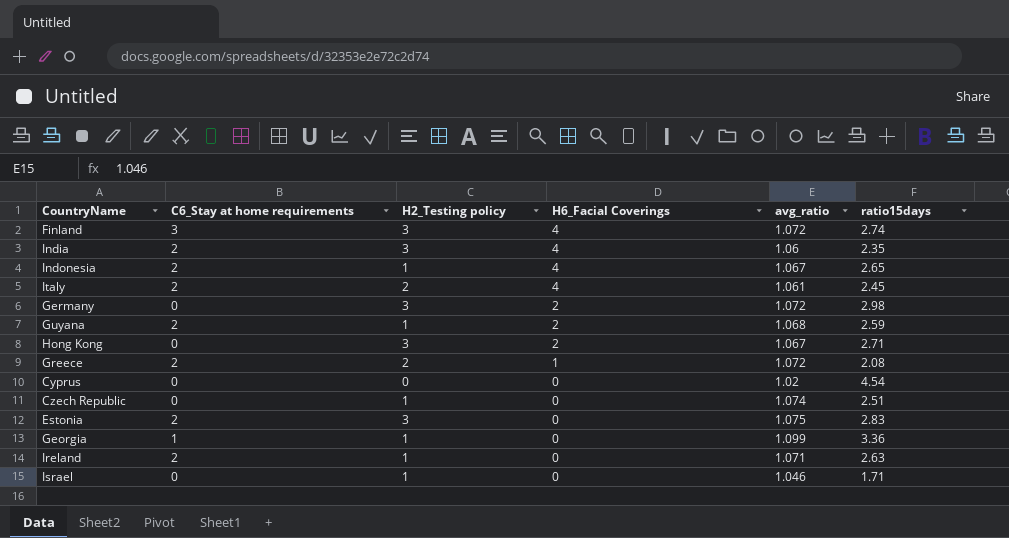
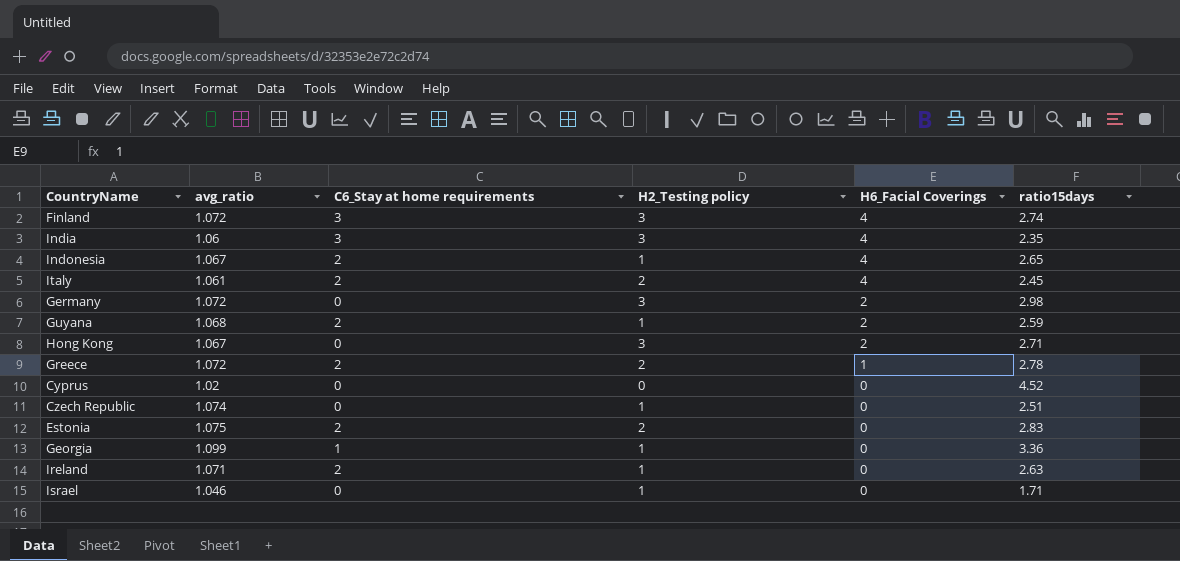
column avg_ratio | position: 5 -> 2
India | C6_Stay at home requirements: 2 -> 3
Greece | ratio15days: 2.08 -> 2.78
Cyprus | ratio15days: 4.54 -> 4.52
Estonia | H2_Testing policy: 3 -> 2

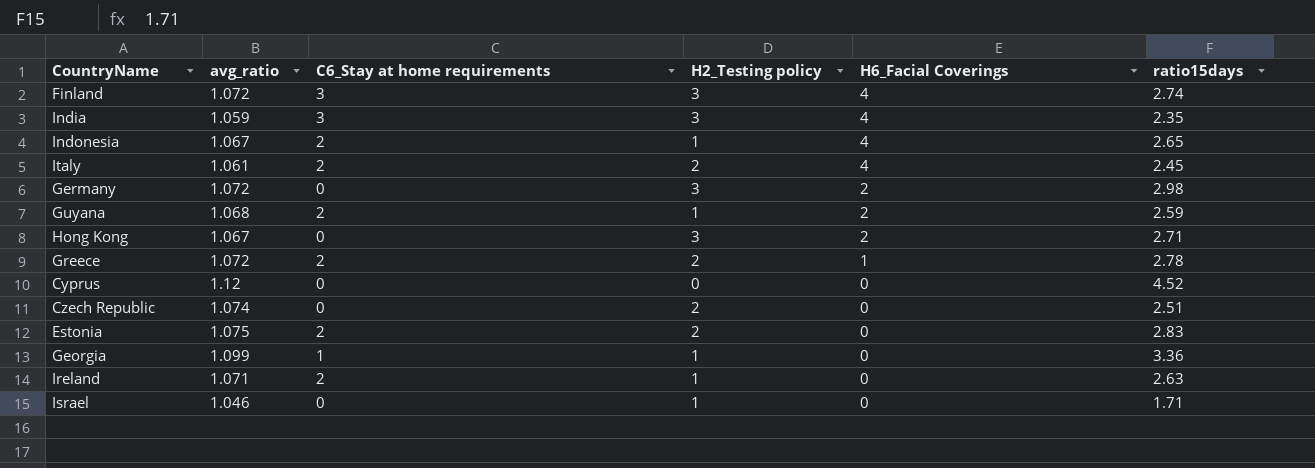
India | avg_ratio: 1.06 -> 1.059
Cyprus | avg_ratio: 1.02 -> 1.12
Czech Republic | H2_Testing policy: 1 -> 2

